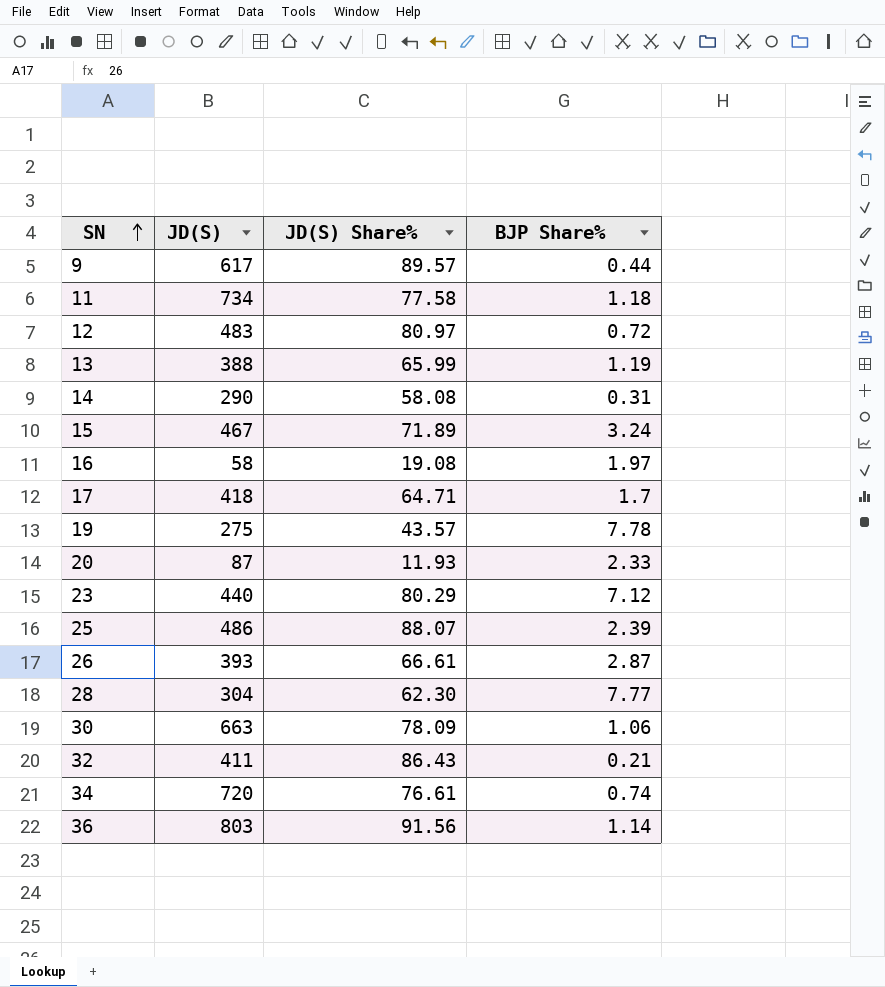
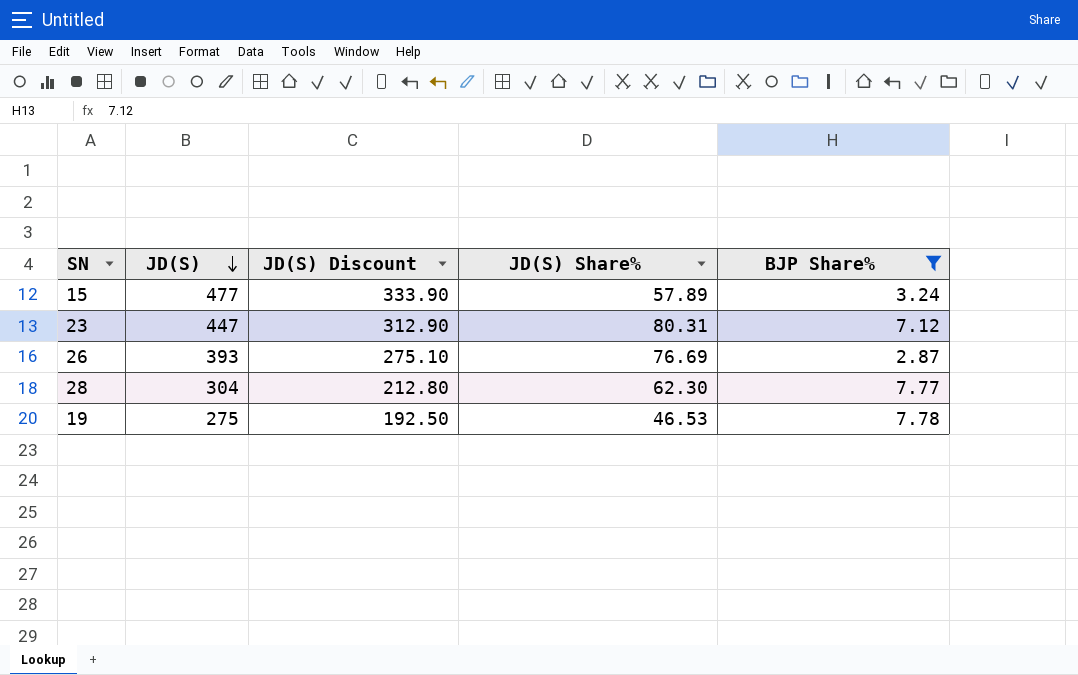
filter: none -> BJP Share% >= 2.87
row order: SN ascending -> JD(S) descending
column JD(S) Discount | formula: none -> [JD(S)] * 0.7
15 | JD(S): 467 -> 477
15 | JD(S) Share%: 71.89 -> 57.89
23 | JD(S): 440 -> 447
23 | JD(S) Share%: 80.29 -> 80.31
26 | JD(S) Share%: 66.61 -> 76.69
19 | JD(S) Share%: 43.57 -> 46.53

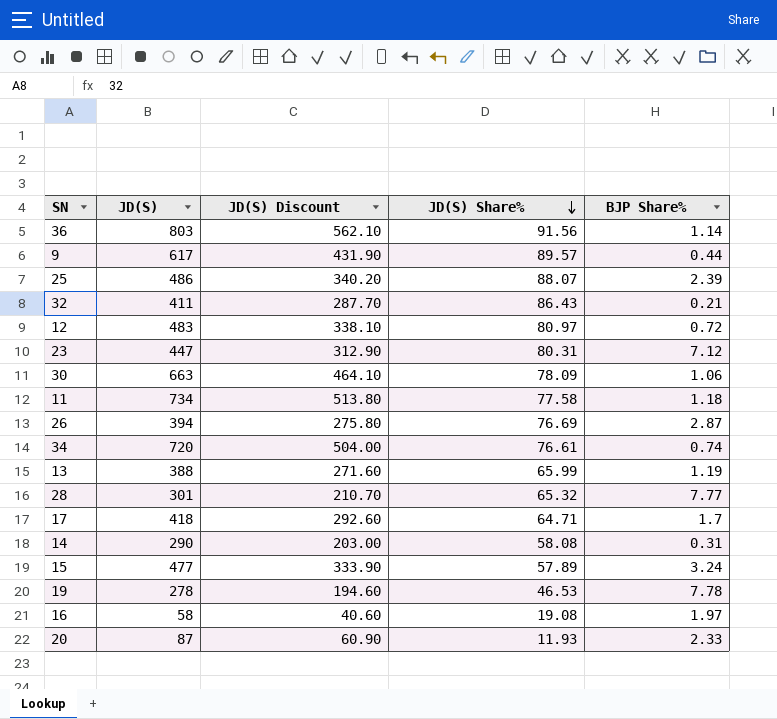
filter: BJP Share% >= 2.87 -> none
row order: JD(S) descending -> JD(S) Share% descending
26 | JD(S): 393 -> 394
26 | JD(S) Discount: 275.10 -> 275.80
28 | JD(S): 304 -> 301
28 | JD(S) Discount: 212.80 -> 210.70
28 | JD(S) Share%: 62.30 -> 65.32
19 | JD(S): 275 -> 278
19 | JD(S) Discount: 192.50 -> 194.60

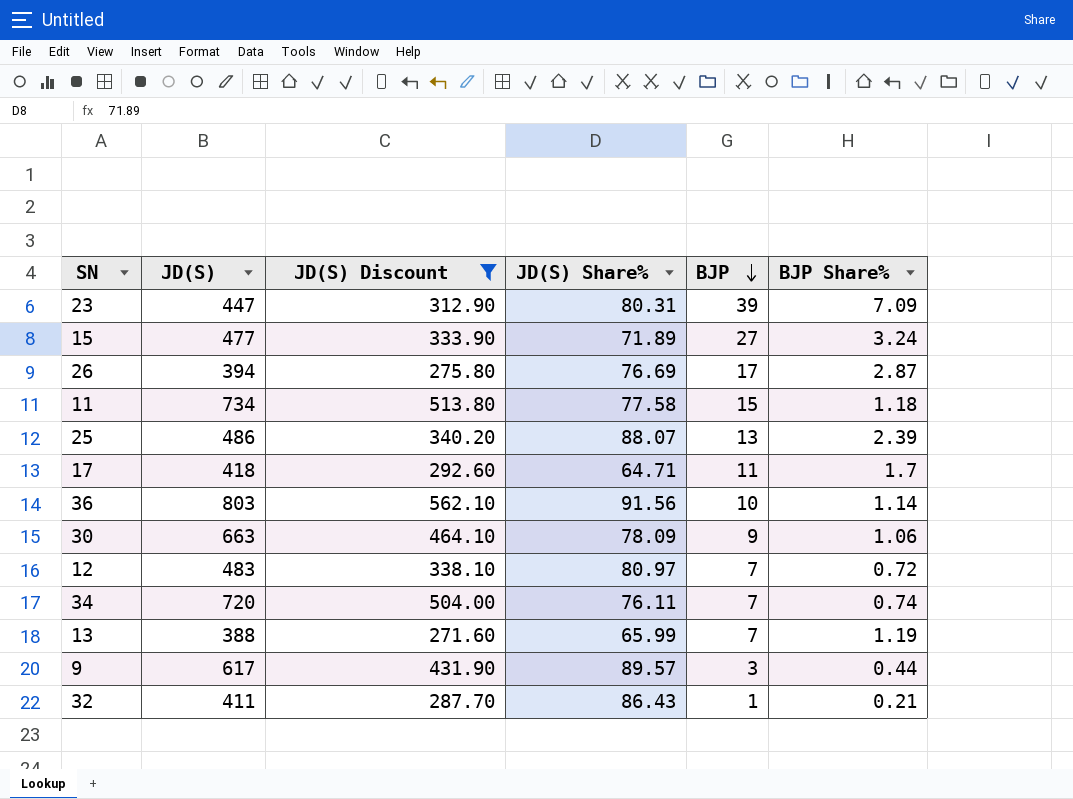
filter: none -> JD(S) Discount >= 271.60
row order: JD(S) Share% descending -> BJP descending
column BJP | position: none -> 5
23 | BJP Share%: 7.12 -> 7.09
15 | JD(S) Share%: 57.89 -> 71.89
34 | JD(S) Share%: 76.61 -> 76.11

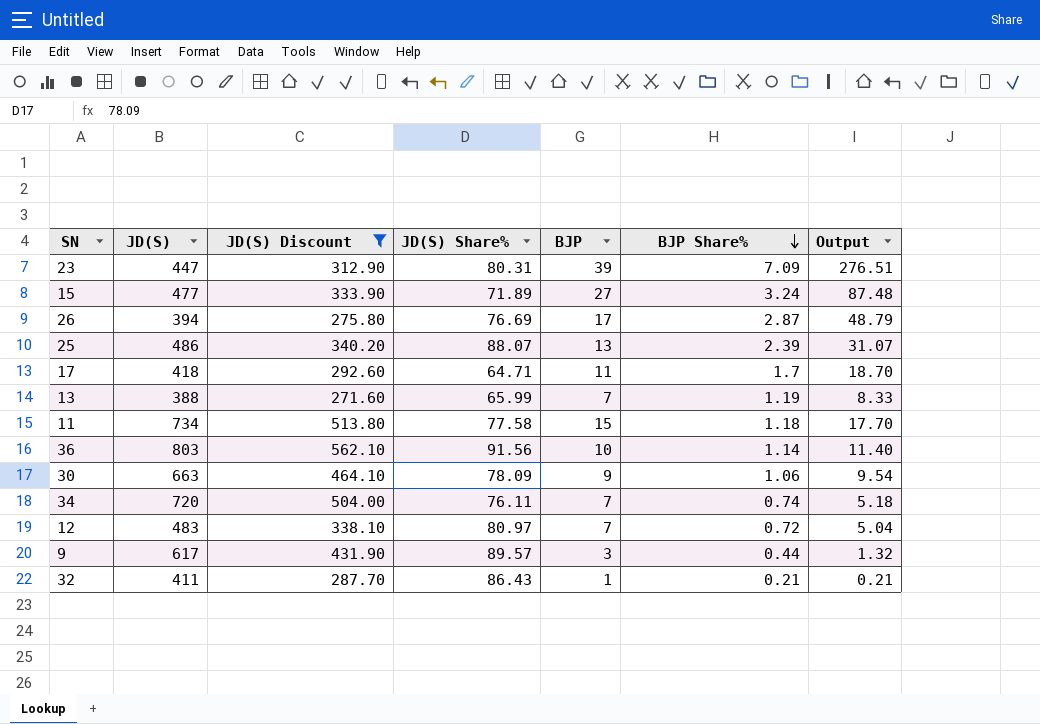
row order: BJP descending -> BJP Share% descending
column Output | formula: none -> [BJP] * [BJP Share%]

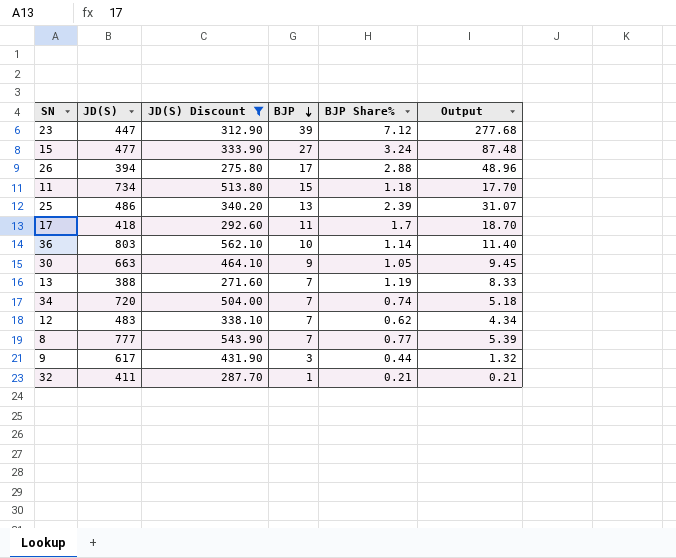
row order: BJP Share% descending -> BJP descending
column JD(S) Share% | position: 4 -> none
23 | BJP Share%: 7.09 -> 7.12
23 | Output: 276.51 -> 277.68
26 | BJP Share%: 2.87 -> 2.88
26 | Output: 48.79 -> 48.96
30 | BJP Share%: 1.06 -> 1.05
30 | Output: 9.54 -> 9.45
12 | BJP Share%: 0.72 -> 0.62
12 | Output: 5.04 -> 4.34
row 8: none -> 777 | 543.90 | 7 | 0.77 | 5.39

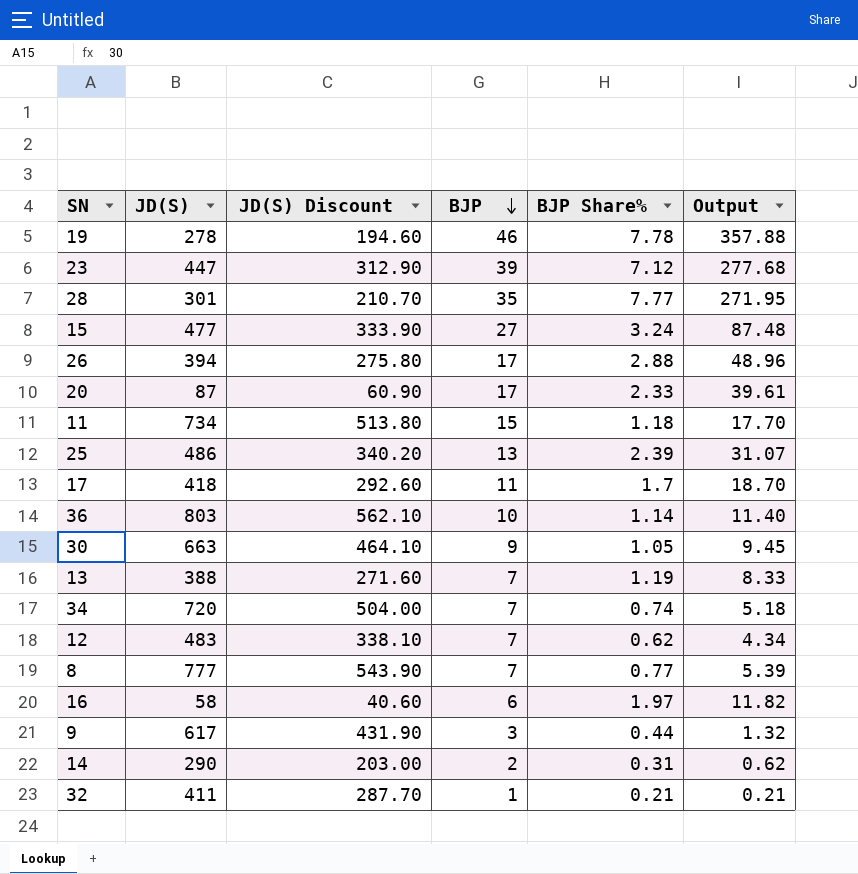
filter: JD(S) Discount >= 271.60 -> none

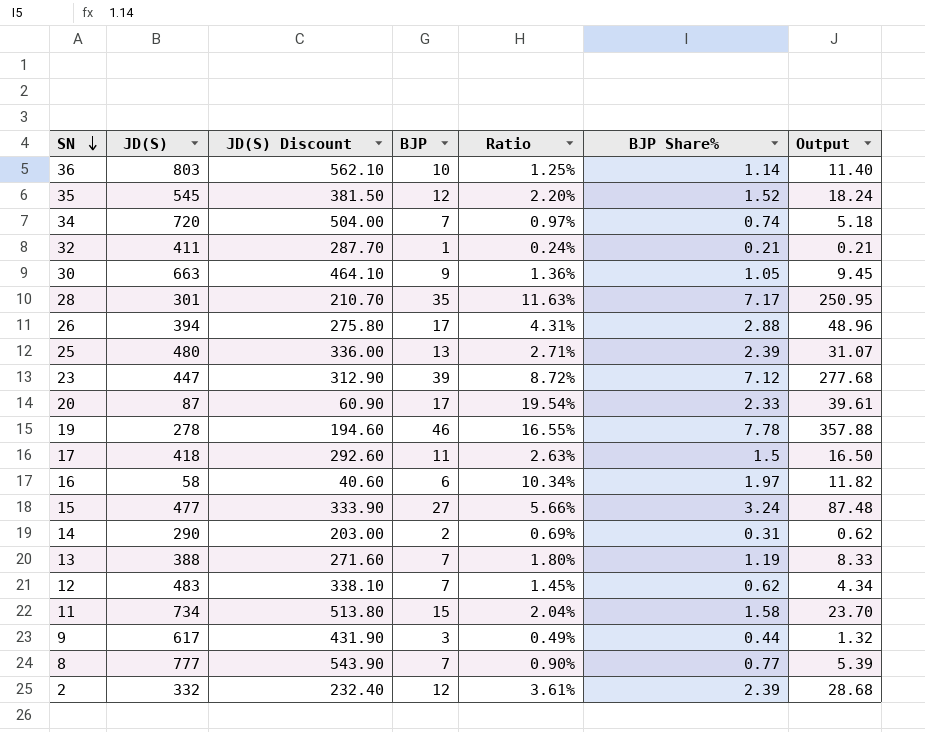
row order: BJP descending -> SN descending
column Ratio | formula: none -> [BJP] / [JD(S)]
row 35: none -> 545 | 381.50 | 12 | 2.20% | 1.52 | 18.24
28 | BJP Share%: 7.77 -> 7.17
28 | Output: 271.95 -> 250.95
25 | JD(S): 486 -> 480
25 | JD(S) Discount: 340.20 -> 336.00
17 | BJP Share%: 1.7 -> 1.5
17 | Output: 18.70 -> 16.50
11 | BJP Share%: 1.18 -> 1.58
11 | Output: 17.70 -> 23.70
row 2: none -> 332 | 232.40 | 12 | 3.61% | 2.39 | 28.68

